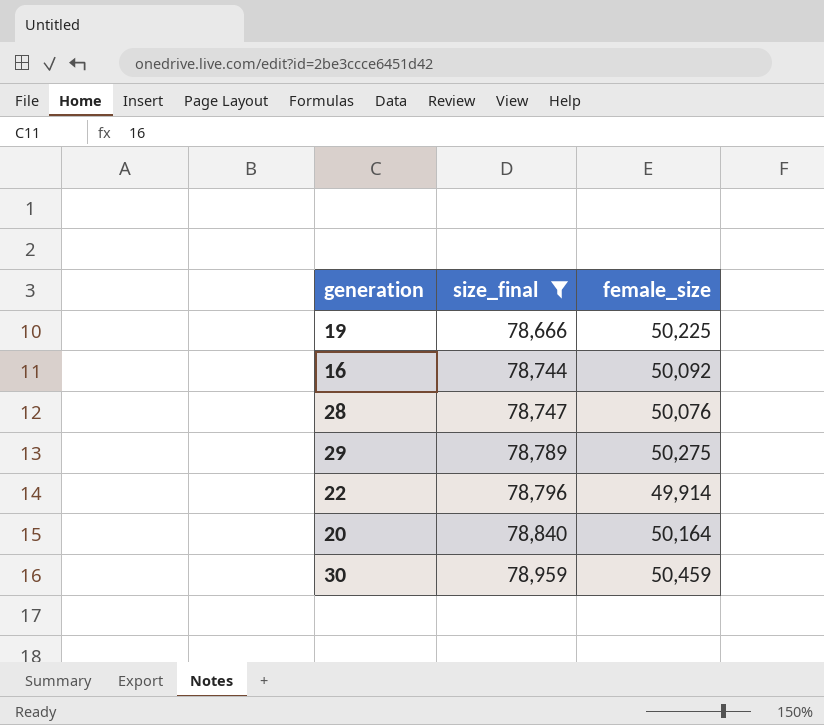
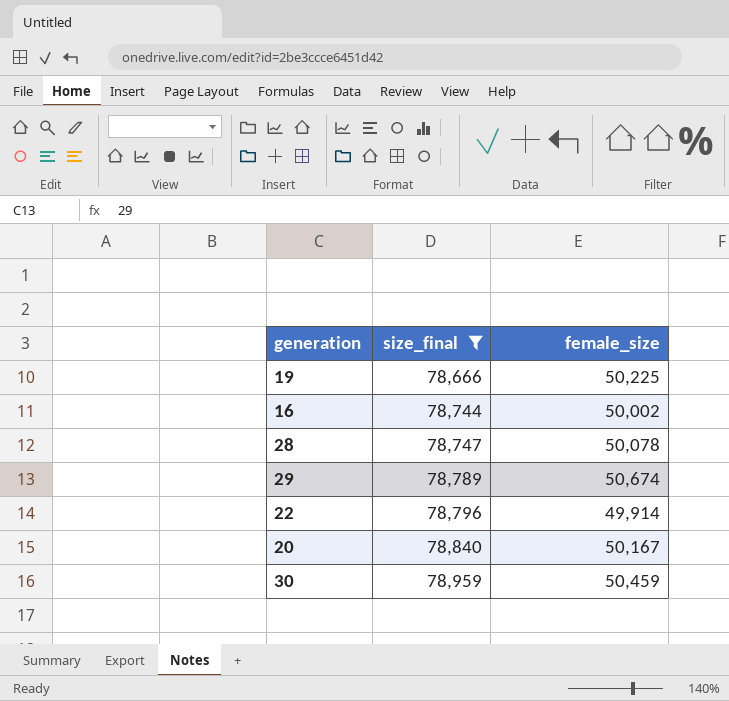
16 | female_size: 50,092 -> 50,002
28 | female_size: 50,076 -> 50,078
29 | female_size: 50,275 -> 50,674
20 | female_size: 50,164 -> 50,167

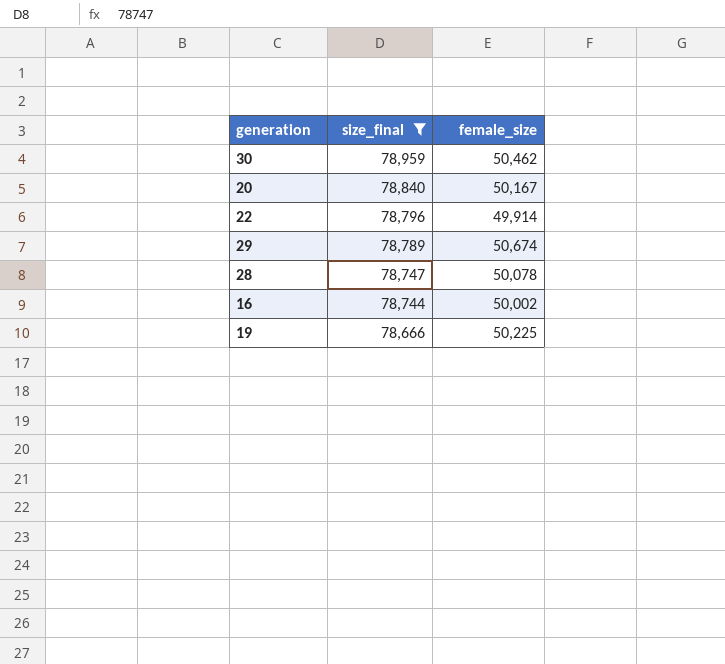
row order: size_final ascending -> size_final descending
30 | female_size: 50,459 -> 50,462

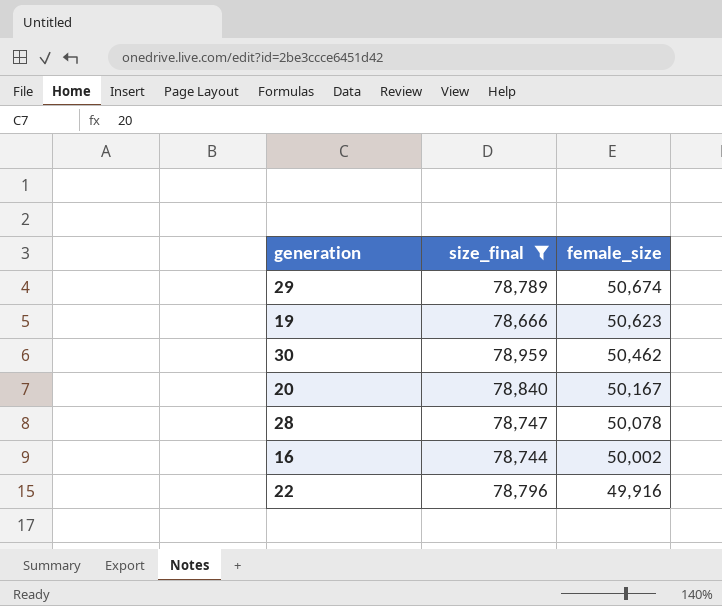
row order: size_final descending -> female_size descending
19 | female_size: 50,225 -> 50,623
22 | female_size: 49,914 -> 49,916

